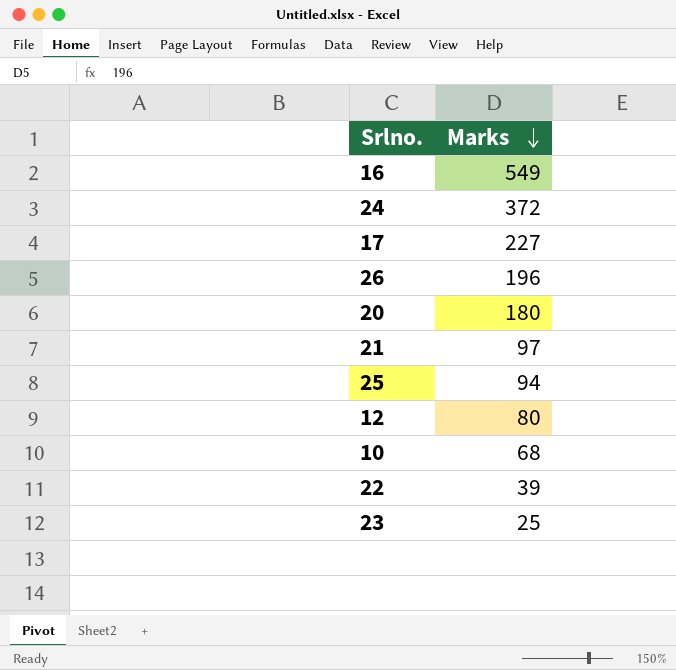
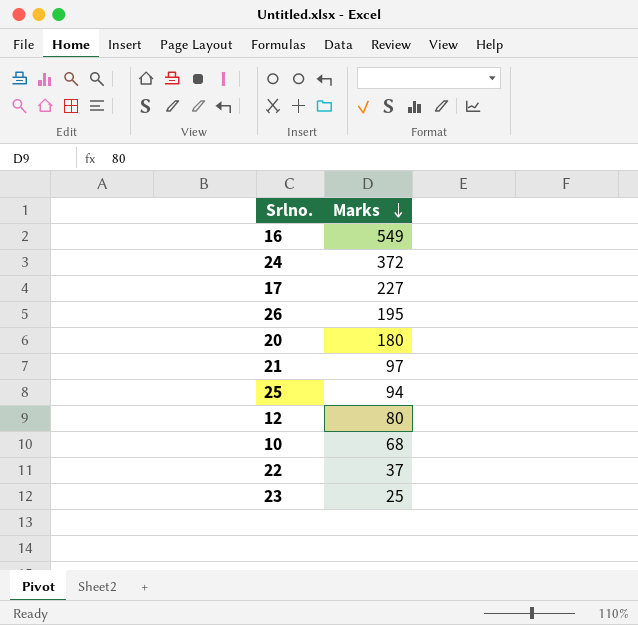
26 | Marks: 196 -> 195
22 | Marks: 39 -> 37

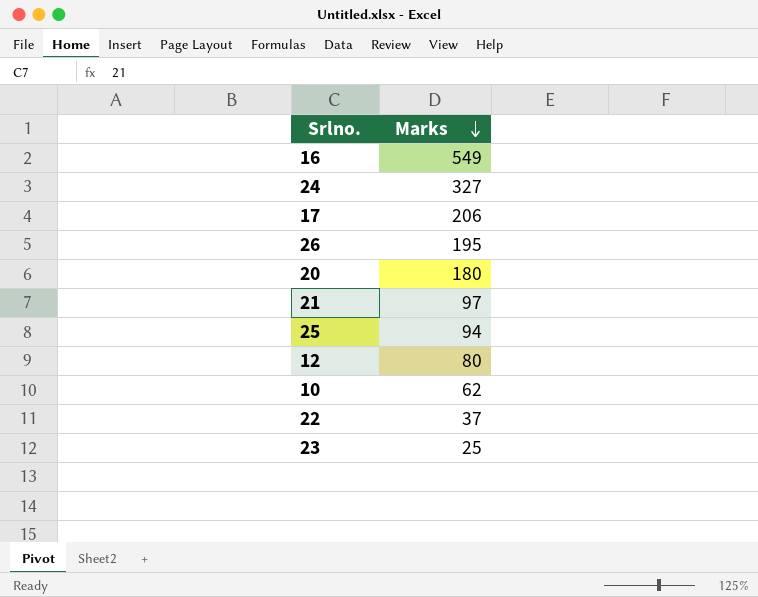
24 | Marks: 372 -> 327
17 | Marks: 227 -> 206
10 | Marks: 68 -> 62

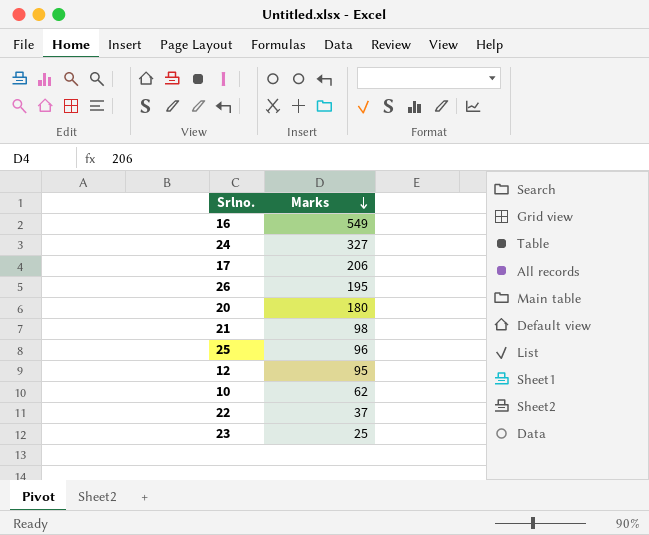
21 | Marks: 97 -> 98
25 | Marks: 94 -> 96
12 | Marks: 80 -> 95

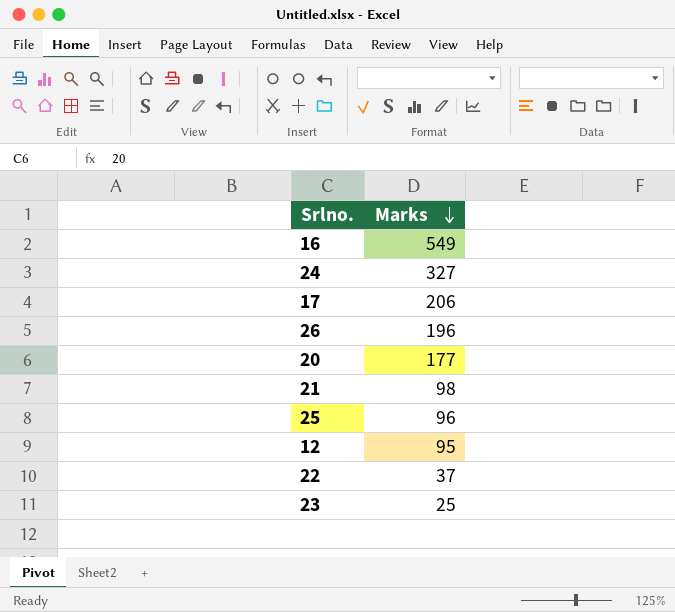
row 10: 62 -> none
26 | Marks: 195 -> 196
20 | Marks: 180 -> 177

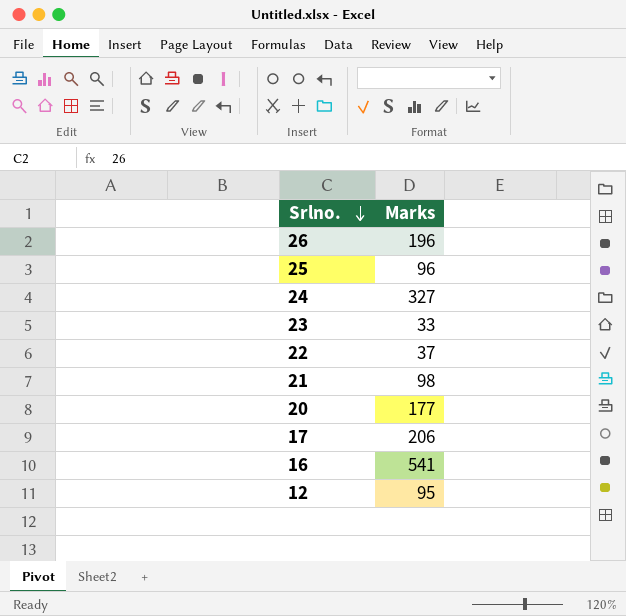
row order: Marks descending -> Srlno. descending
23 | Marks: 25 -> 33
16 | Marks: 549 -> 541

